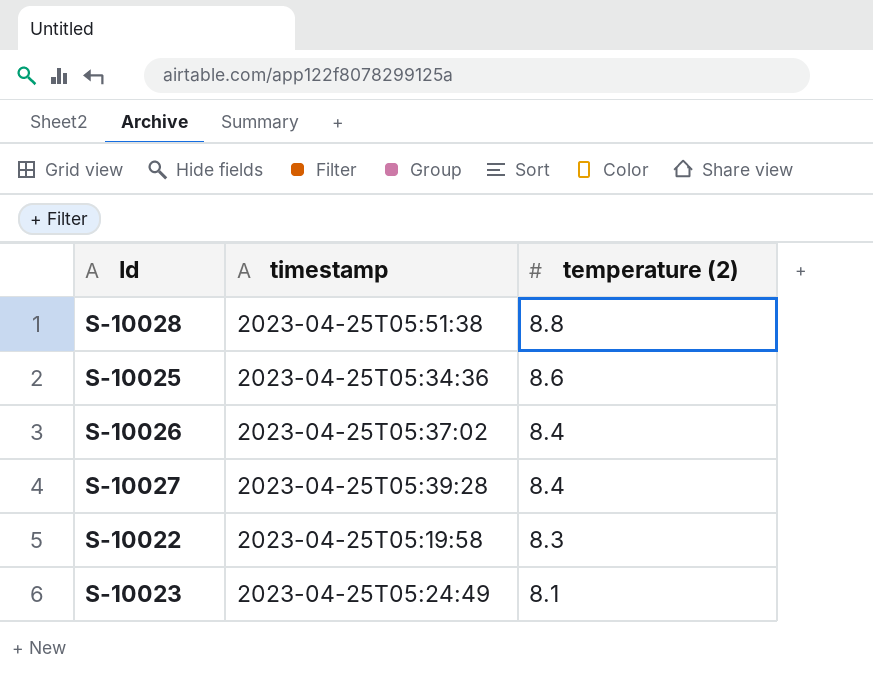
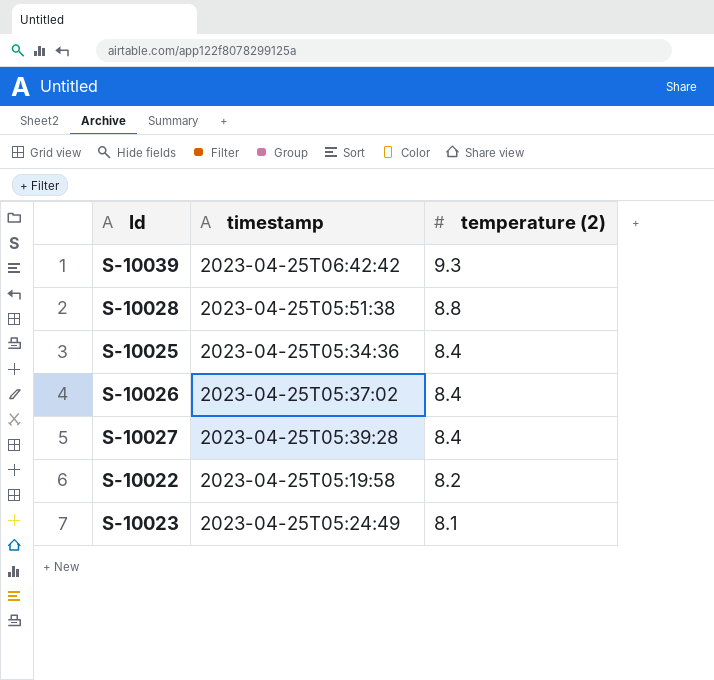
row S-10039: none -> 2023-04-25T06:42:42 | 9.3
S-10025 | temperature (2): 8.6 -> 8.4
S-10022 | temperature (2): 8.3 -> 8.2

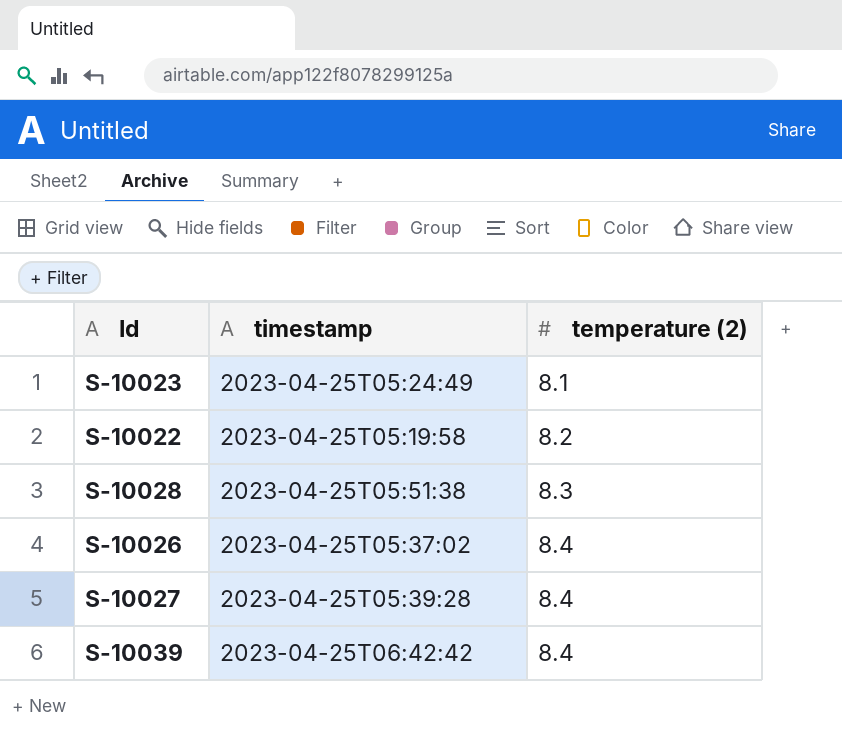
row order: temperature (2) descending -> temperature (2) ascending
row S-10025: 2023-04-25T05:34:36 | 8.4 -> none
S-10028 | temperature (2): 8.8 -> 8.3
S-10039 | temperature (2): 9.3 -> 8.4

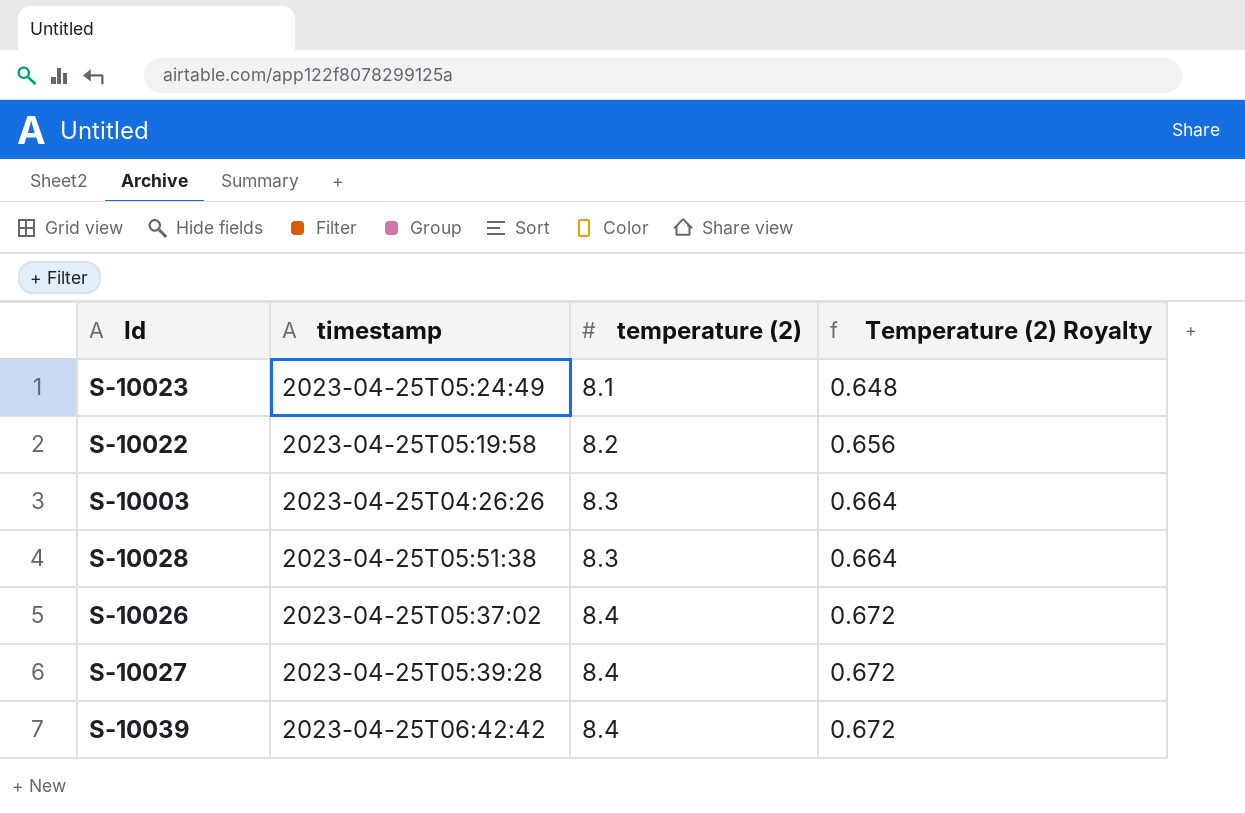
column Temperature (2) Royalty | formula: none -> [temperature (2)] * 0.08
row S-10003: none -> 2023-04-25T04:26:26 | 8.3 | 0.664

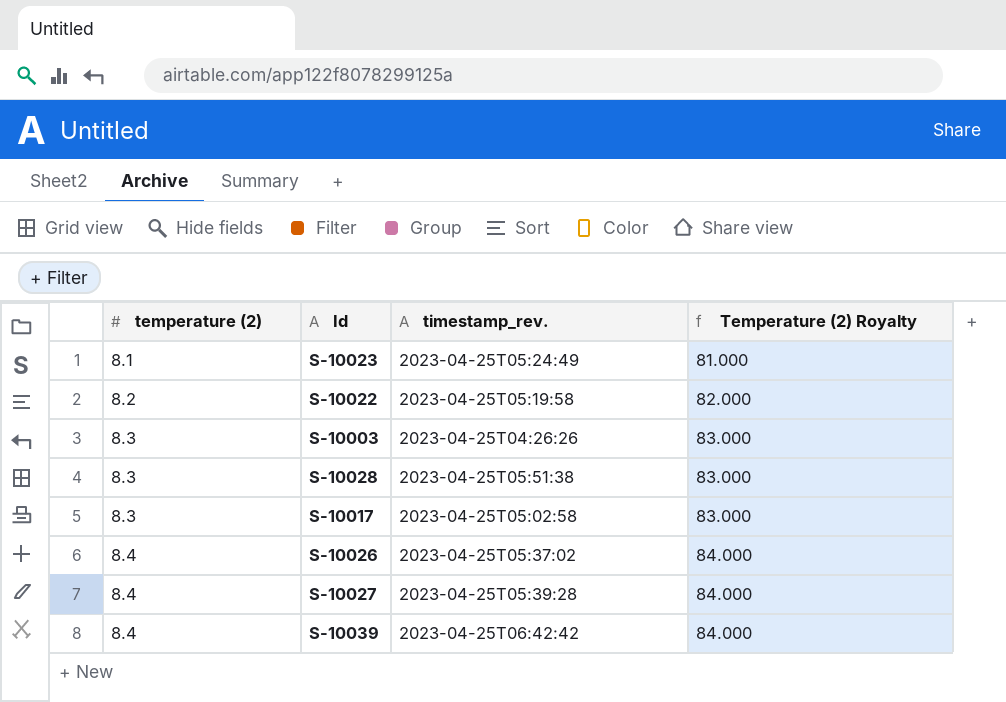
column temperature (2) | position: 3 -> 1
column name: timestamp -> timestamp_rev.
column Temperature (2) Royalty | formula: [temperature (2)] * 0.08 -> [temperature (2)] * 10
row S-10017: none -> 8.3 | 2023-04-25T05:02:58 | 83.000

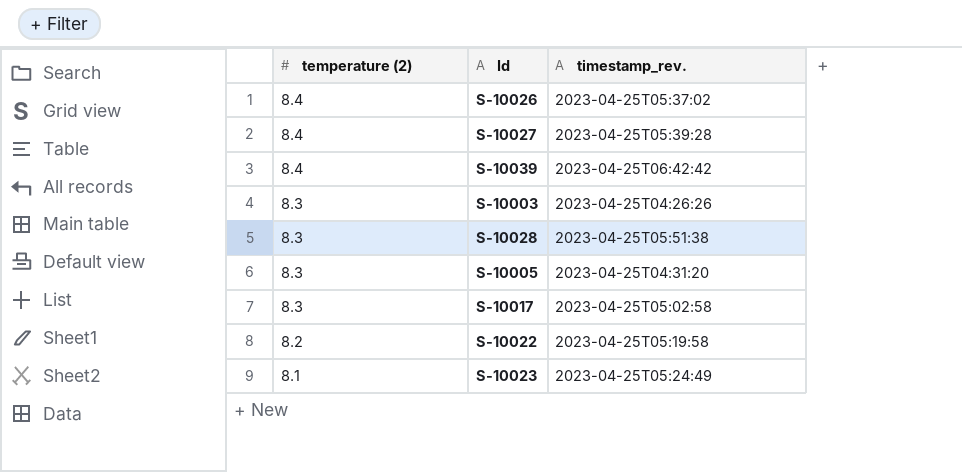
row order: temperature (2) ascending -> temperature (2) descending
column Temperature (2) Royalty | formula: [temperature (2)] * 10 -> none
row S-10005: none -> 8.3 | 2023-04-25T04:31:20

